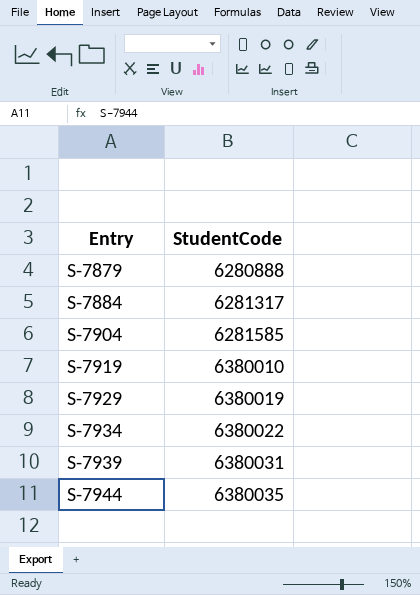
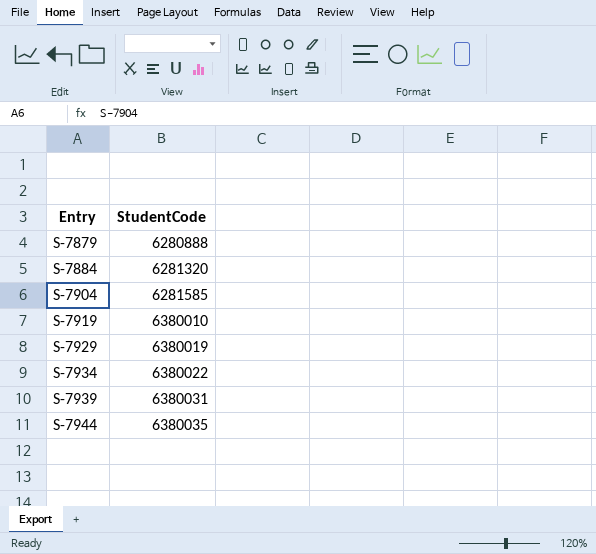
S-7884 | StudentCode: 6281317 -> 6281320

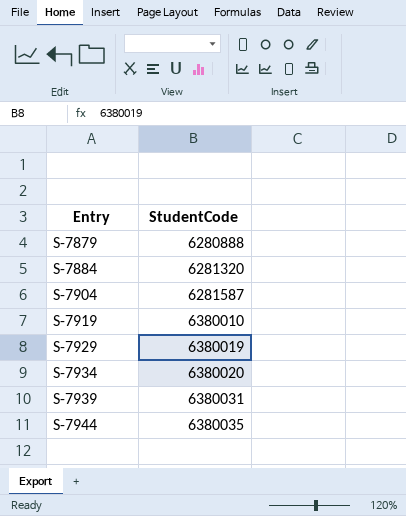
S-7904 | StudentCode: 6281585 -> 6281587
S-7934 | StudentCode: 6380022 -> 6380020

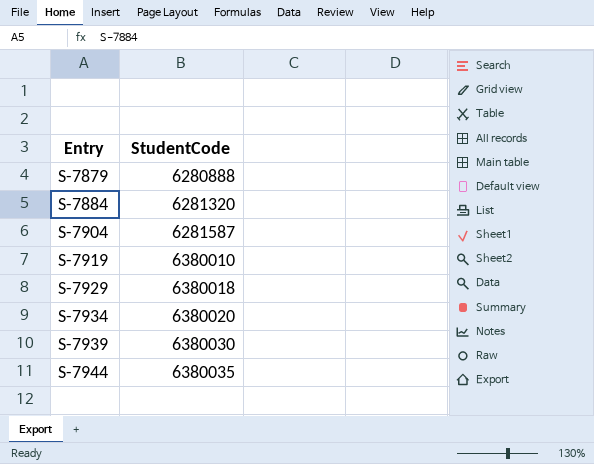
S-7929 | StudentCode: 6380019 -> 6380018
S-7939 | StudentCode: 6380031 -> 6380030

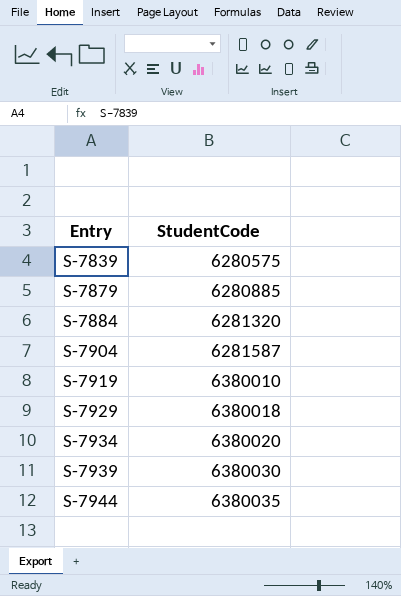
row S-7839: none -> 6280575
S-7879 | StudentCode: 6280888 -> 6280885

